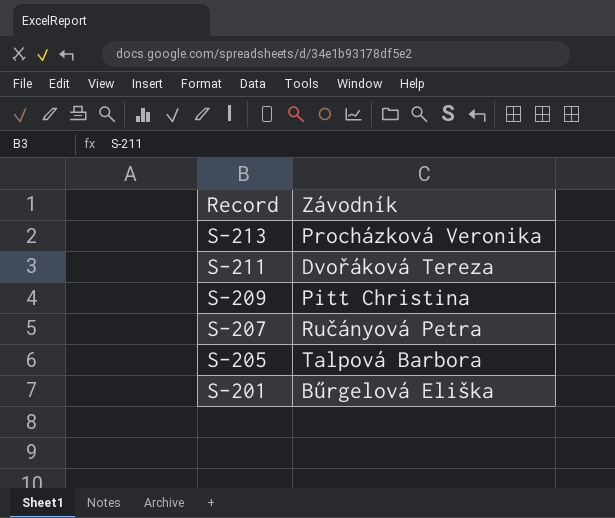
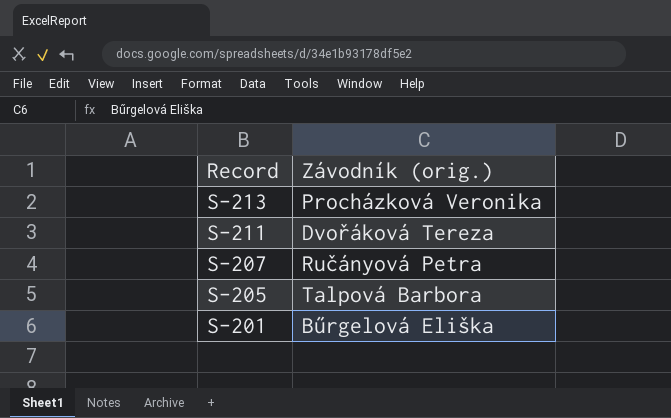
column name: Závodník -> Závodník (orig.)
row S-209: Pitt Christina -> none

